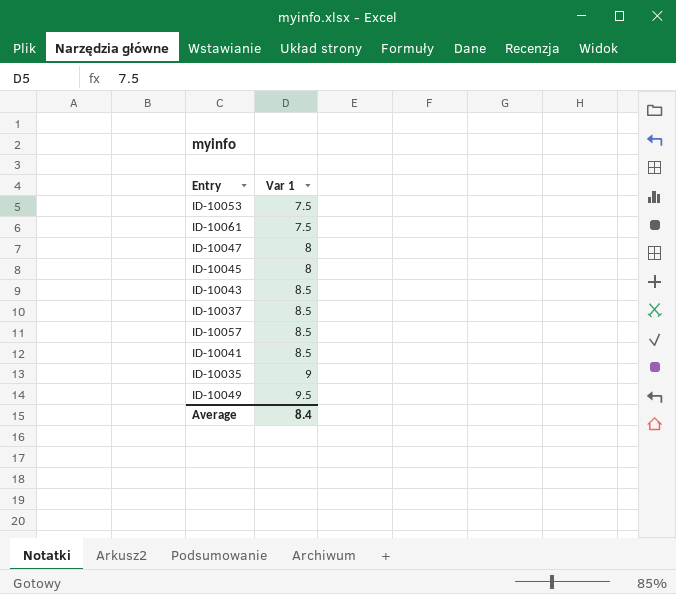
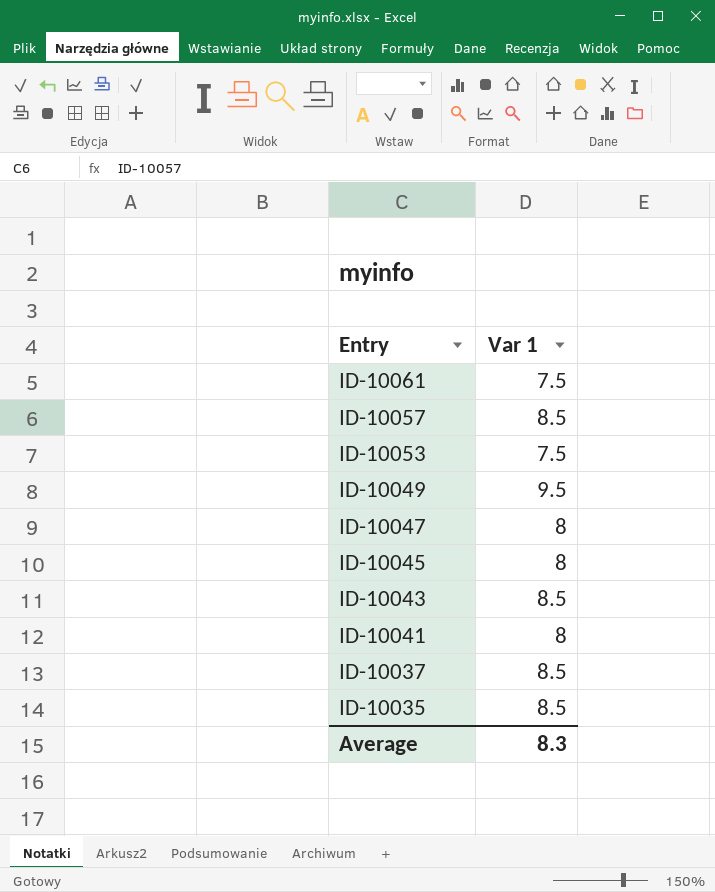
row order: Var 1 ascending -> Entry descending
ID-10041 | Var 1: 8.5 -> 8
ID-10035 | Var 1: 9 -> 8.5
Average | Var 1: 8.4 -> 8.3

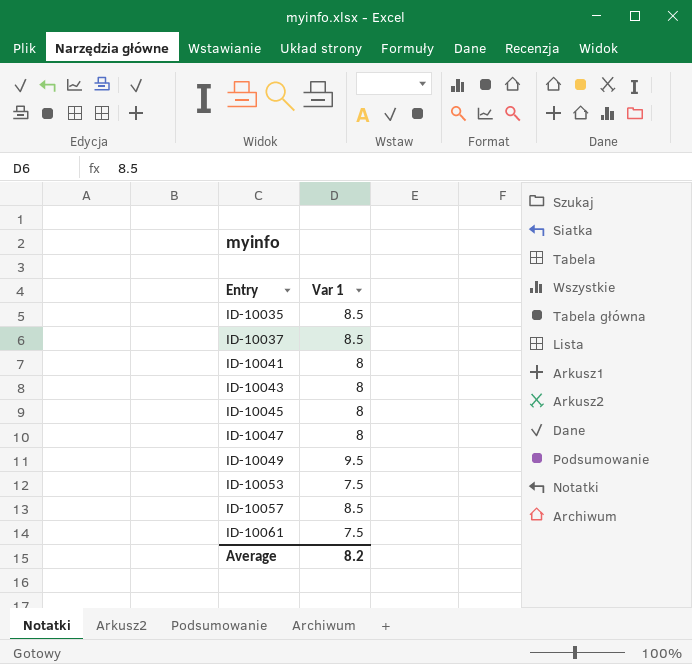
row order: Entry descending -> Entry ascending
ID-10043 | Var 1: 8.5 -> 8
Average | Var 1: 8.3 -> 8.2

